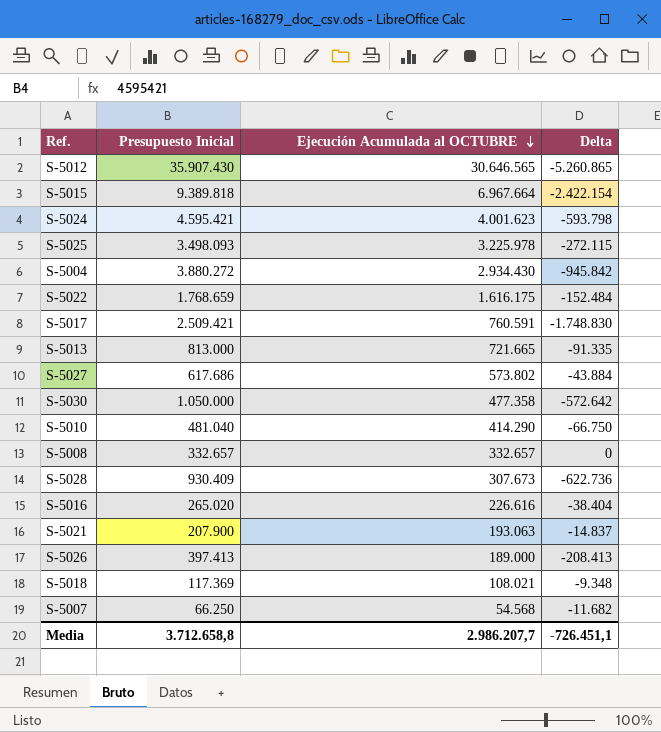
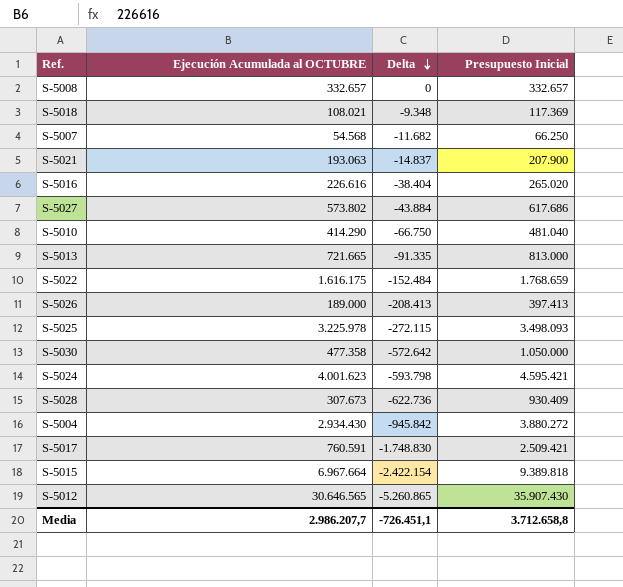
row order: Ejecución Acumulada al OCTUBRE descending -> Delta descending
column Presupuesto Inicial | position: 2 -> 4

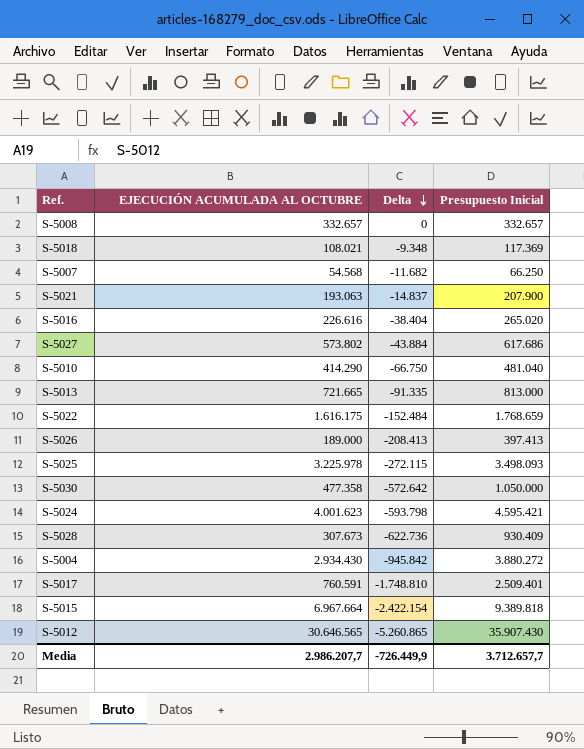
column name: Ejecución Acumulada al OCTUBRE -> EJECUCIÓN ACUMULADA AL OCTUBRE
S-5017 | Delta: -1.748.830 -> -1.748.810
S-5017 | Presupuesto Inicial: 2.509.421 -> 2.509.401
Media | Delta: -726.451,1 -> -726.449,9
Media | Presupuesto Inicial: 3.712.658,8 -> 3.712.657,7

